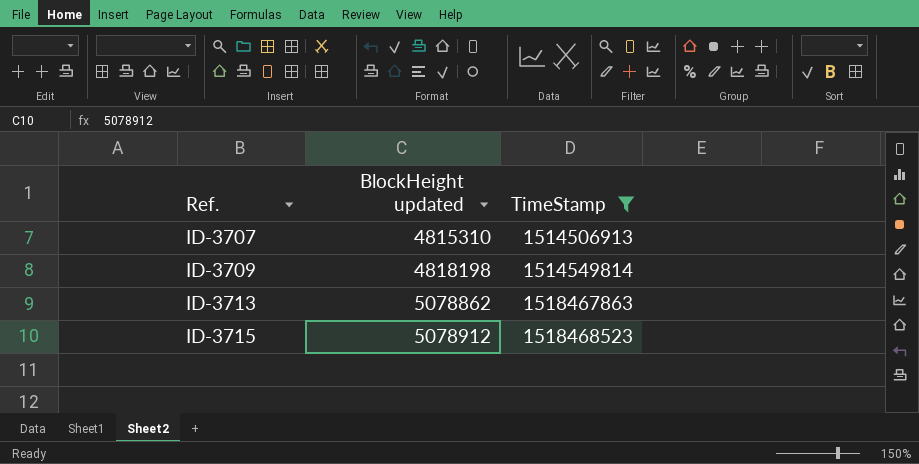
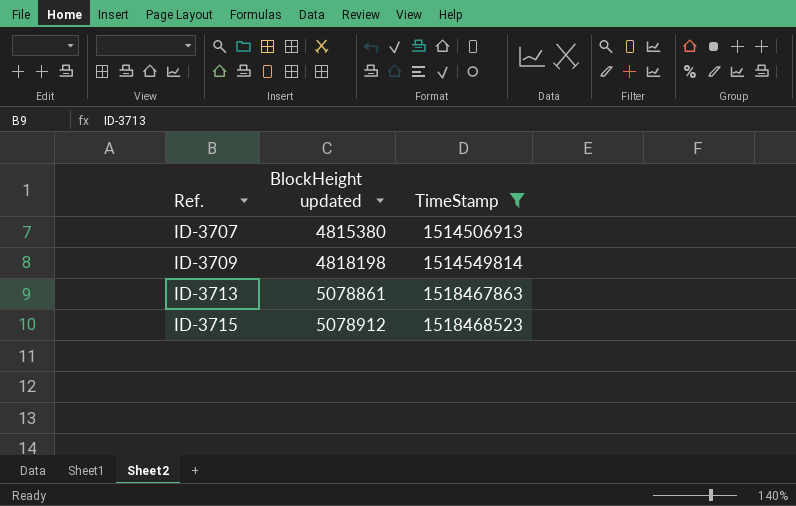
ID-3707 | BlockHeight updated: 4815310 -> 4815380
ID-3713 | BlockHeight updated: 5078862 -> 5078861

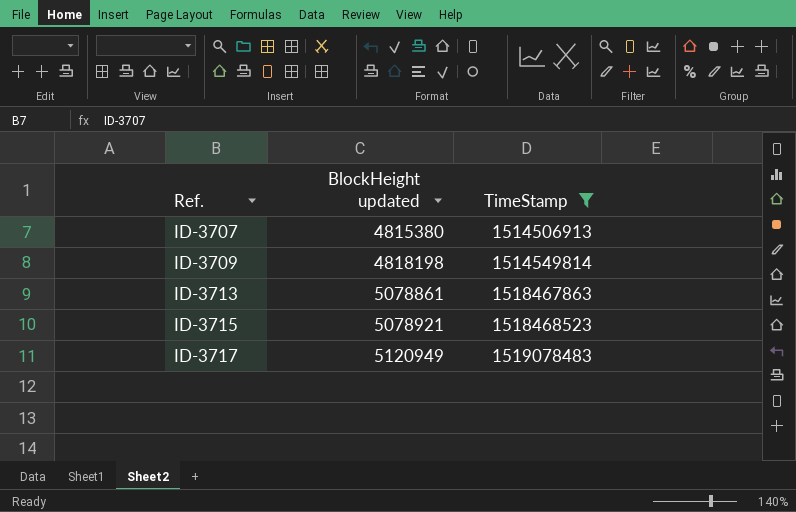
ID-3715 | BlockHeight updated: 5078912 -> 5078921
row ID-3717: none -> 5120949 | 1519078483

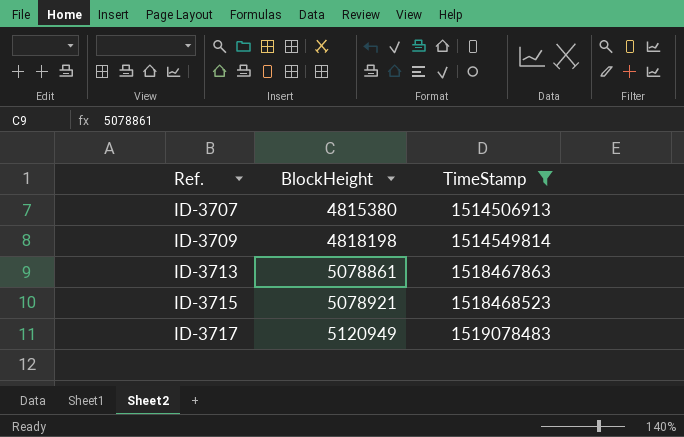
column name: BlockHeight updated -> BlockHeight

